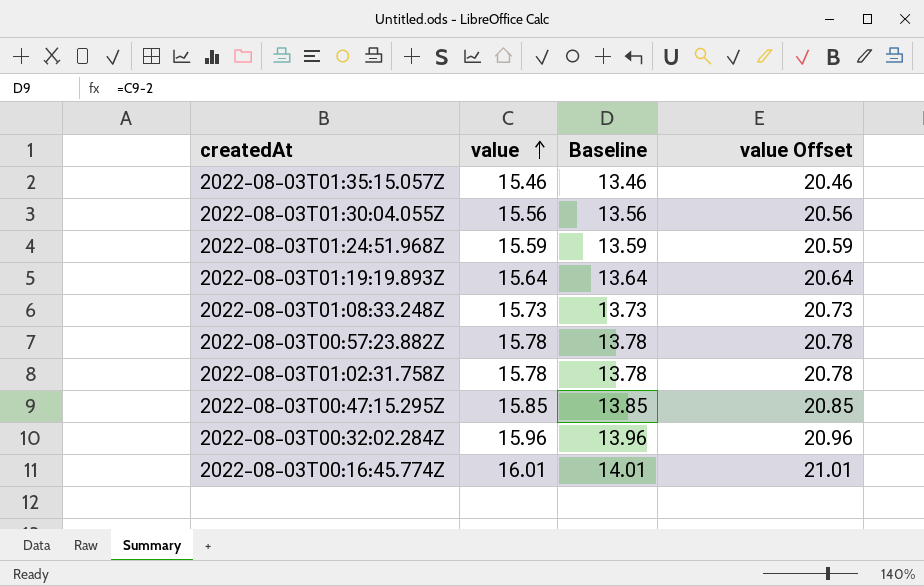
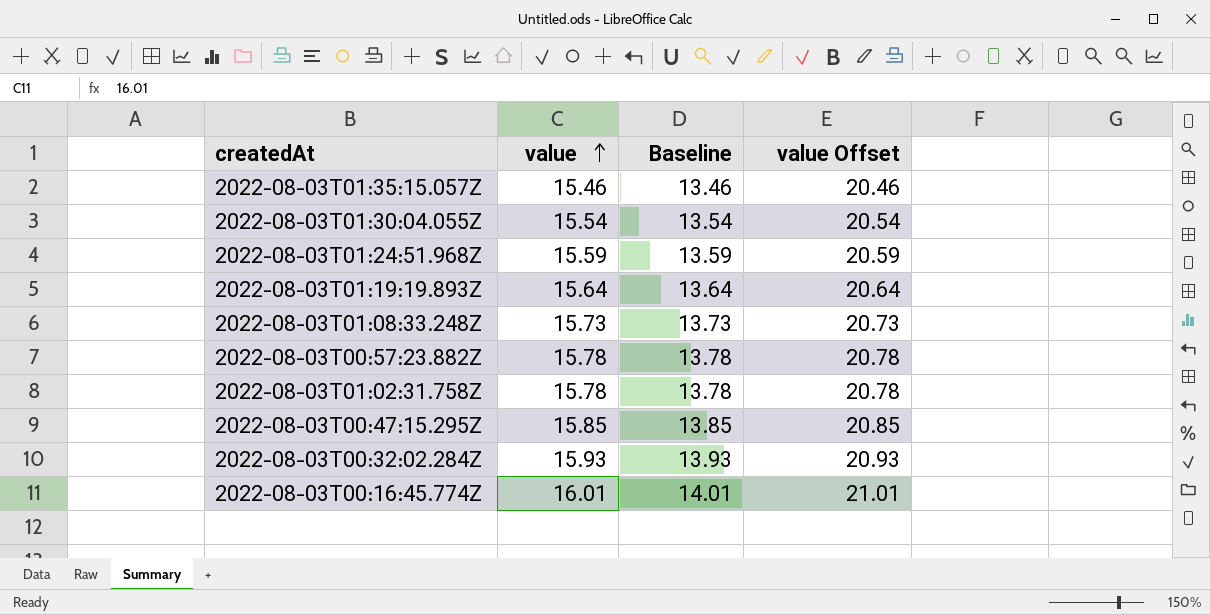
2022-08-03T01:30:04.055Z | value: 15.56 -> 15.54
2022-08-03T01:30:04.055Z | Baseline: 13.56 -> 13.54
2022-08-03T01:30:04.055Z | value Offset: 20.56 -> 20.54
2022-08-03T00:32:02.284Z | value: 15.96 -> 15.93
2022-08-03T00:32:02.284Z | Baseline: 13.96 -> 13.93
2022-08-03T00:32:02.284Z | value Offset: 20.96 -> 20.93

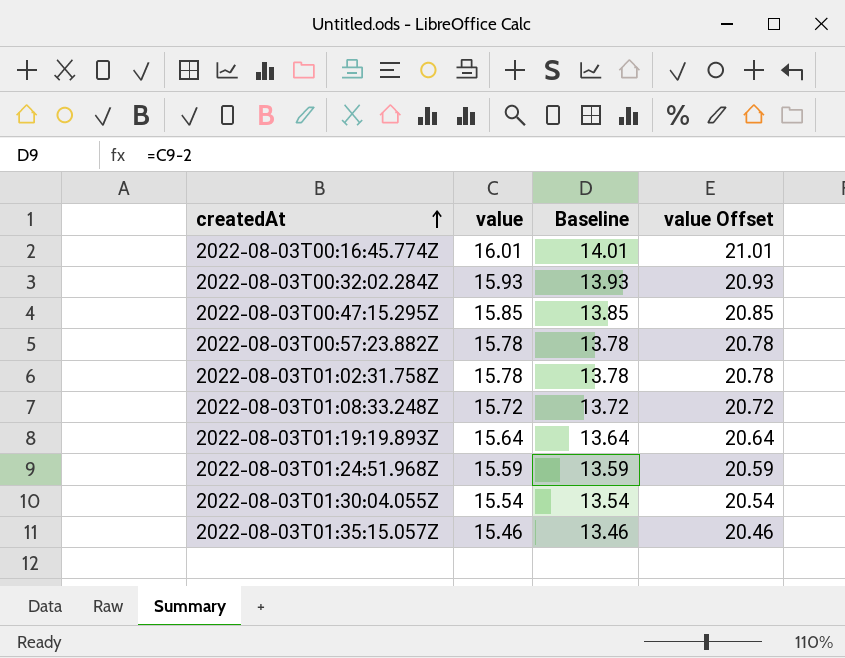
row order: value ascending -> createdAt ascending
2022-08-03T01:08:33.248Z | value: 15.73 -> 15.72
2022-08-03T01:08:33.248Z | Baseline: 13.73 -> 13.72
2022-08-03T01:08:33.248Z | value Offset: 20.73 -> 20.72

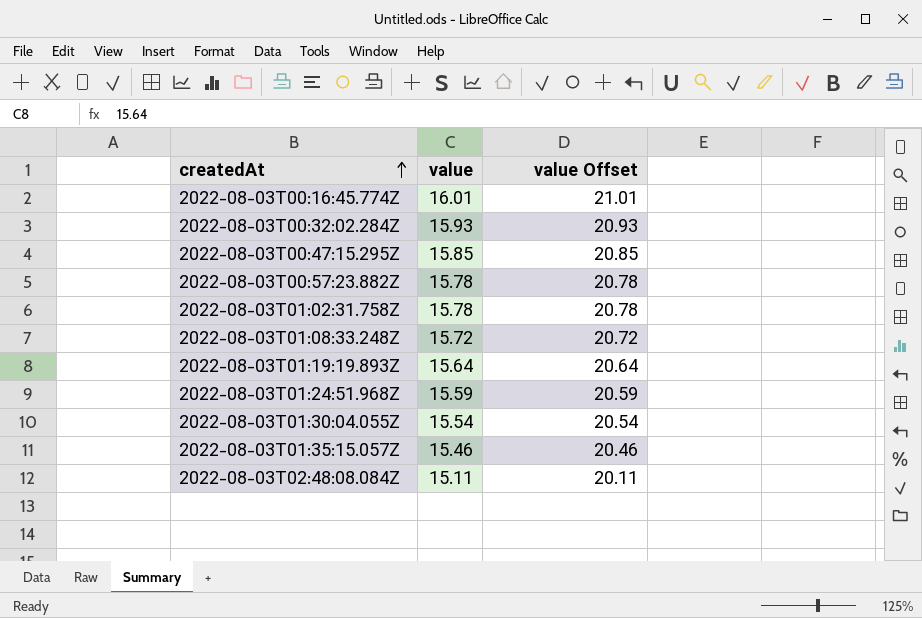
column Baseline | formula: [value] - 2 -> none
row 2022-08-03T02:48:08.084Z: none -> 15.11 | 20.11

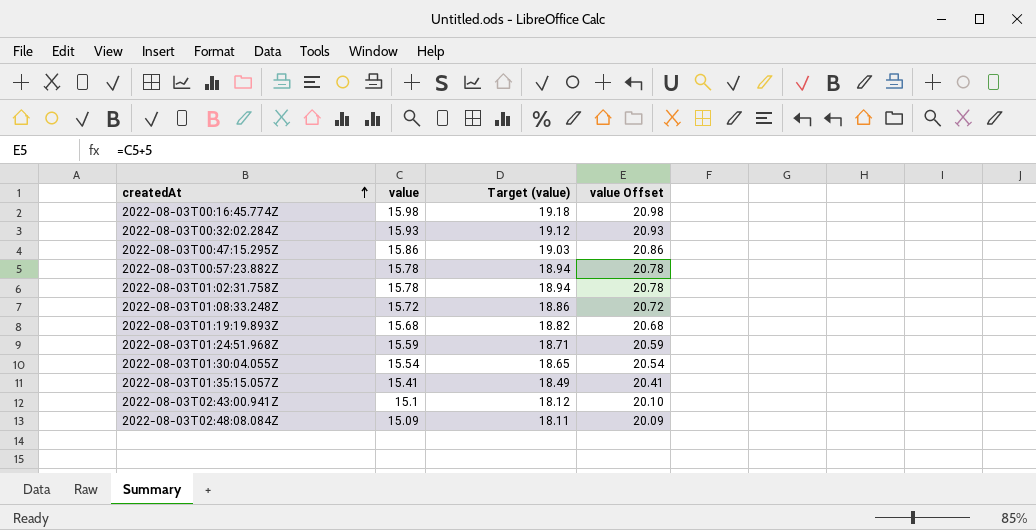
column Target (value) | formula: none -> [value] * 1.2
2022-08-03T00:16:45.774Z | value: 16.01 -> 15.98
2022-08-03T00:16:45.774Z | value Offset: 21.01 -> 20.98
2022-08-03T00:47:15.295Z | value: 15.85 -> 15.86
2022-08-03T00:47:15.295Z | value Offset: 20.85 -> 20.86
2022-08-03T01:19:19.893Z | value: 15.64 -> 15.68
2022-08-03T01:19:19.893Z | value Offset: 20.64 -> 20.68
2022-08-03T01:35:15.057Z | value: 15.46 -> 15.41
2022-08-03T01:35:15.057Z | value Offset: 20.46 -> 20.41
row 2022-08-03T02:43:00.941Z: none -> 15.1 | 18.12 | 20.10
2022-08-03T02:48:08.084Z | value: 15.11 -> 15.09
2022-08-03T02:48:08.084Z | value Offset: 20.11 -> 20.09

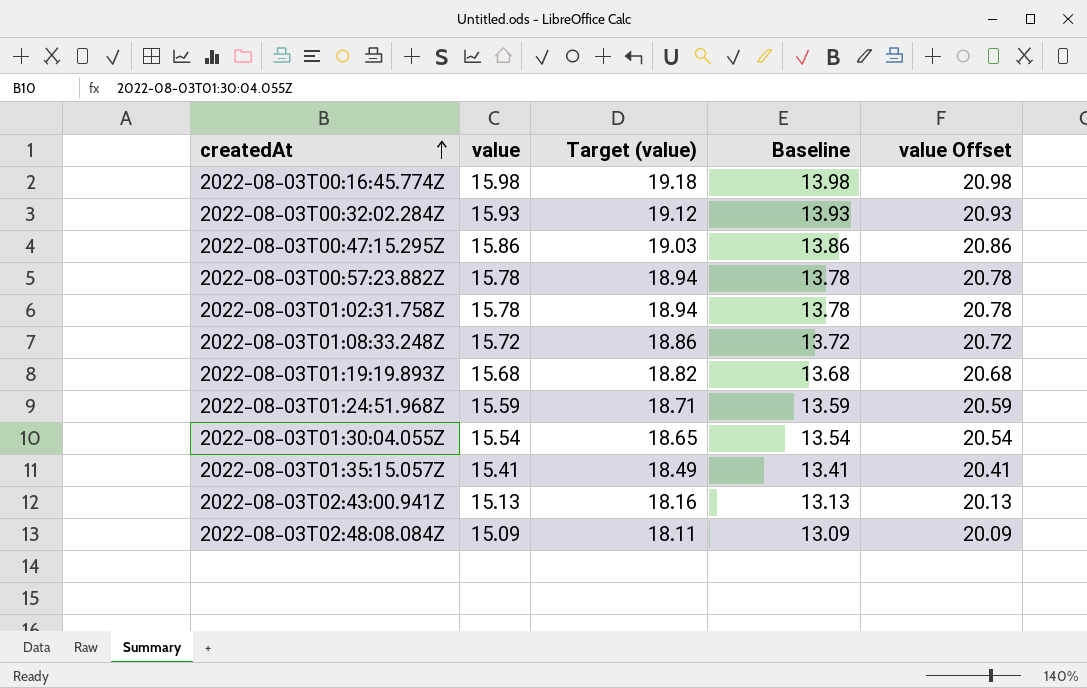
column Baseline | formula: none -> [value] - 2
2022-08-03T02:43:00.941Z | value: 15.1 -> 15.13
2022-08-03T02:43:00.941Z | Target (value): 18.12 -> 18.16
2022-08-03T02:43:00.941Z | value Offset: 20.10 -> 20.13

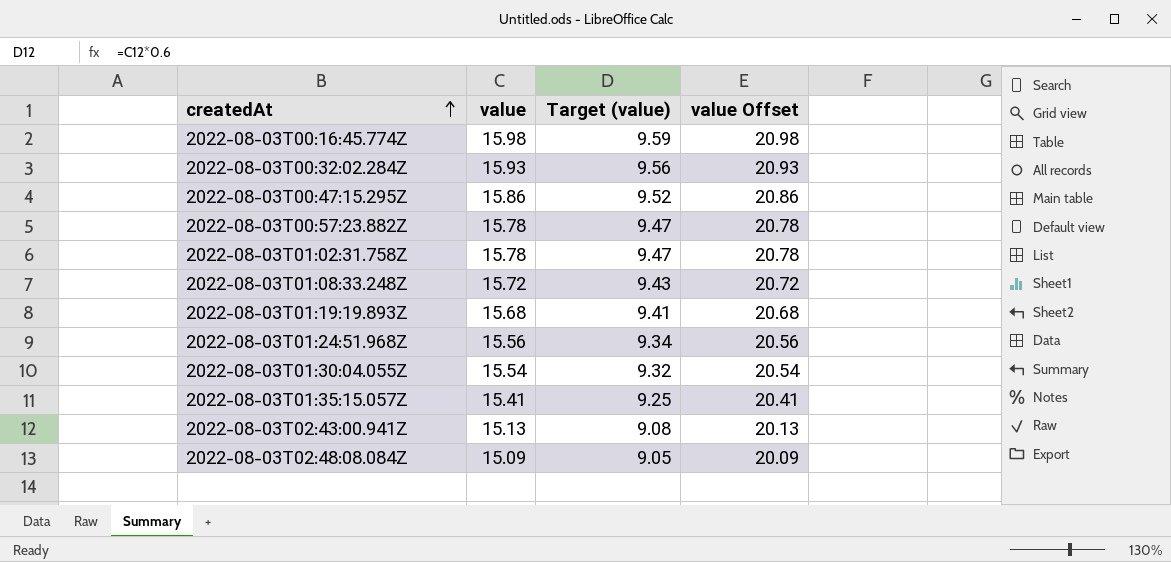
column Baseline | formula: [value] - 2 -> none
column Target (value) | formula: [value] * 1.2 -> [value] * 0.6
2022-08-03T01:24:51.968Z | value: 15.59 -> 15.56
2022-08-03T01:24:51.968Z | value Offset: 20.59 -> 20.56

